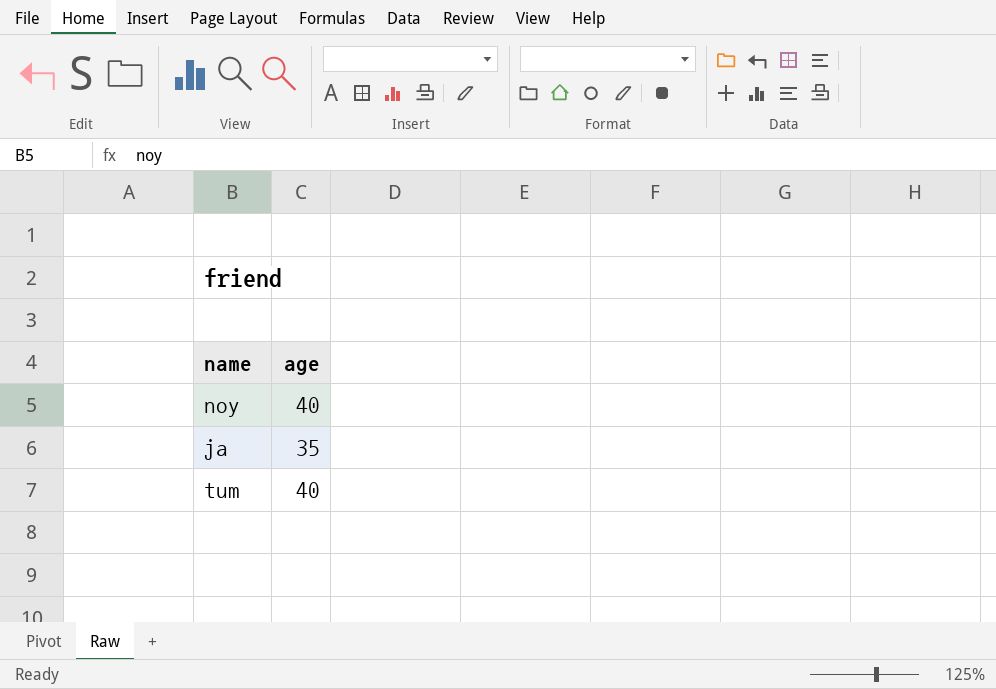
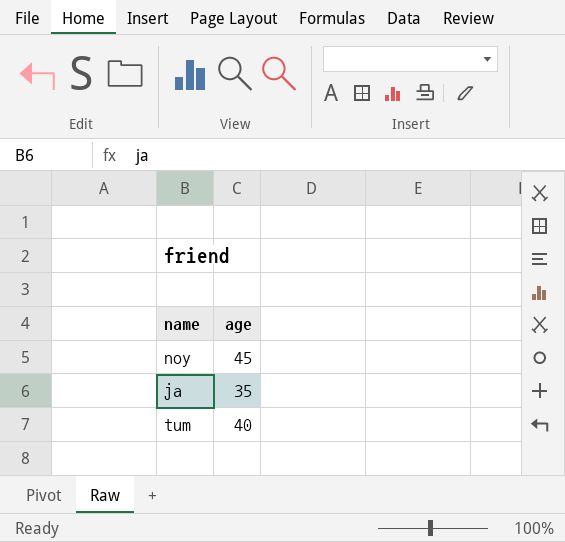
noy | age: 40 -> 45

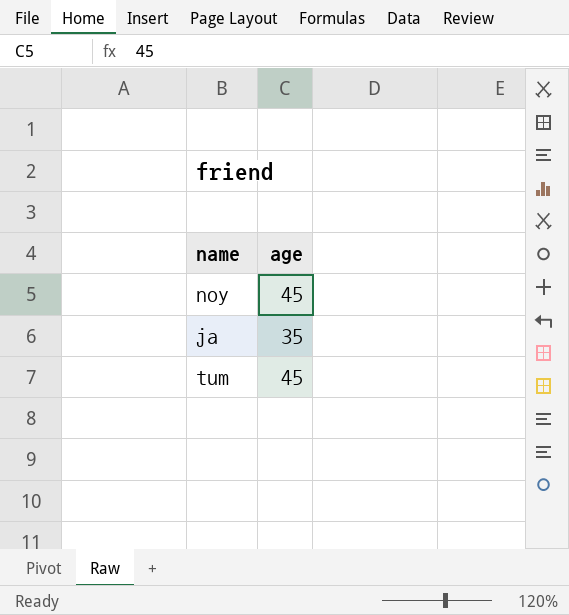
tum | age: 40 -> 45

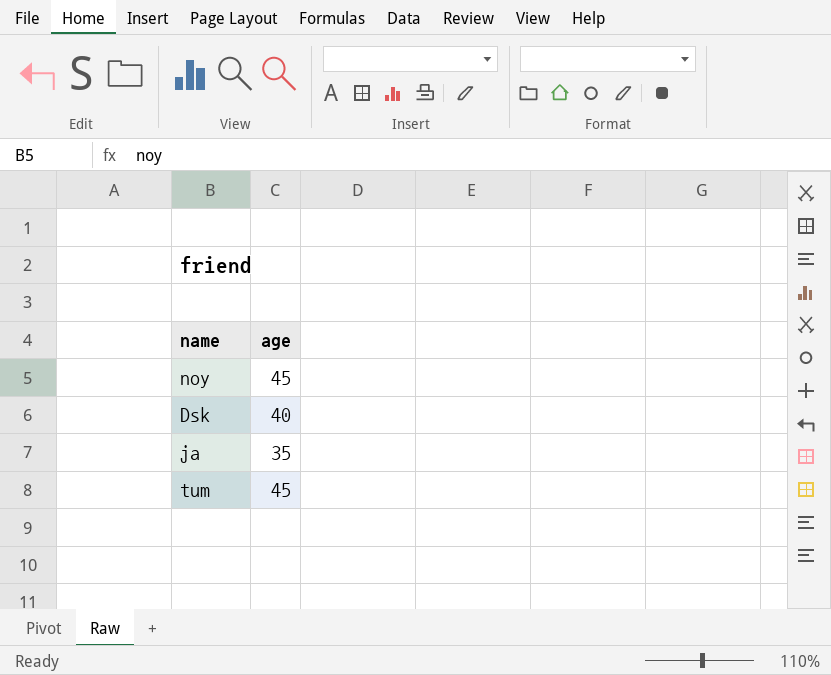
row Dsk: none -> 40

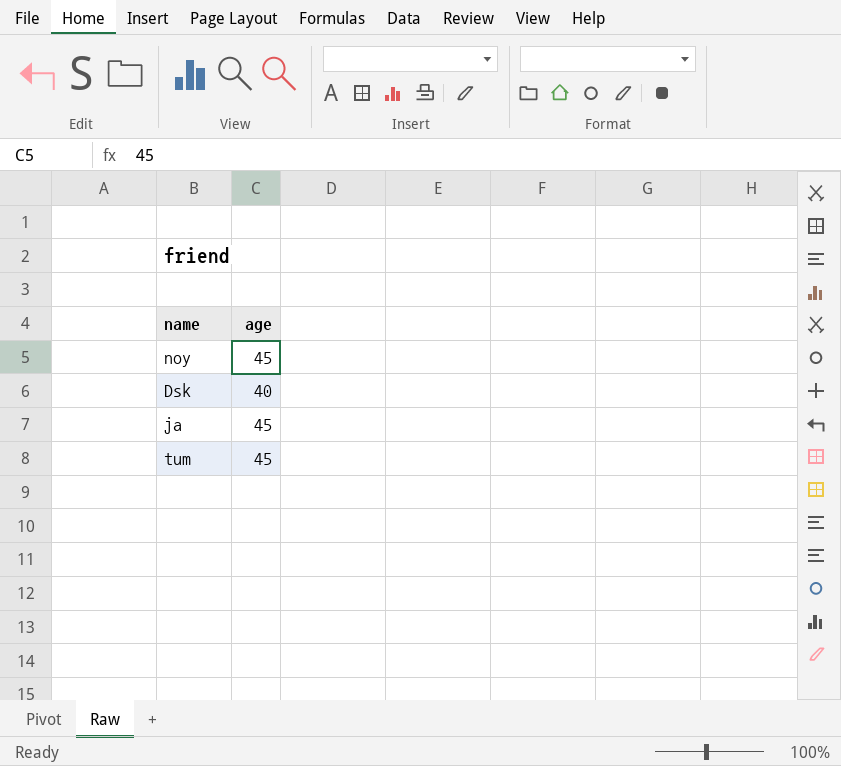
ja | age: 35 -> 45

